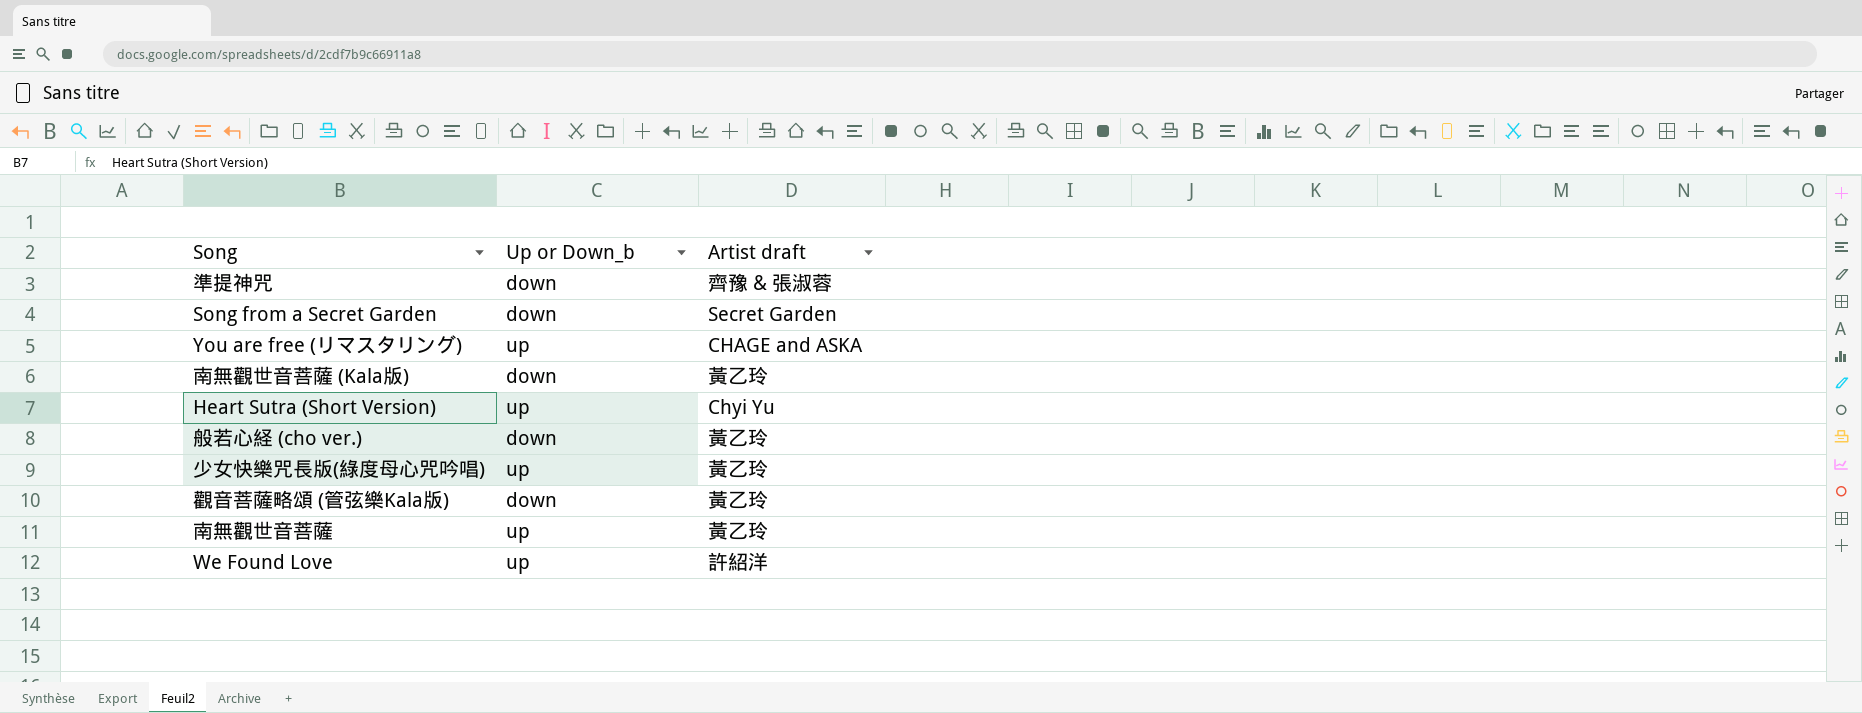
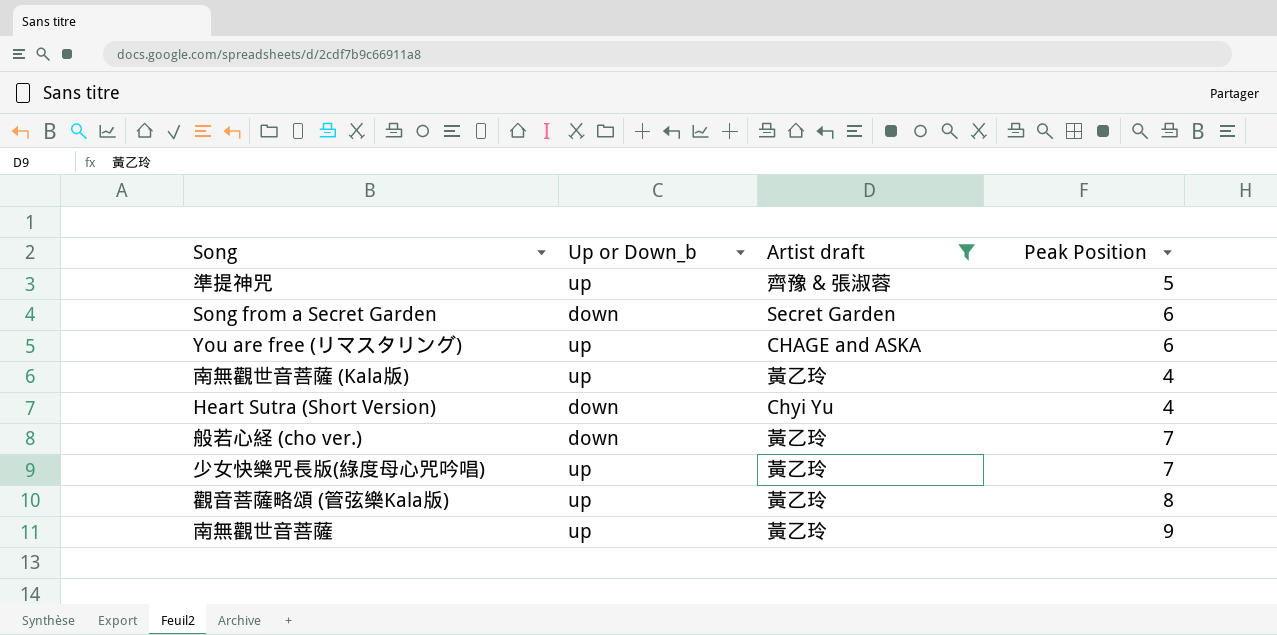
filter: none -> Artist draft != 許紹洋
column Peak Position | position: none -> 4
準提神咒 | Up or Down_b: down -> up
南無觀世音菩薩 (Kala版) | Up or Down_b: down -> up
Heart Sutra (Short Version) | Up or Down_b: up -> down
觀音菩薩略頌 (管弦樂Kala版) | Up or Down_b: down -> up

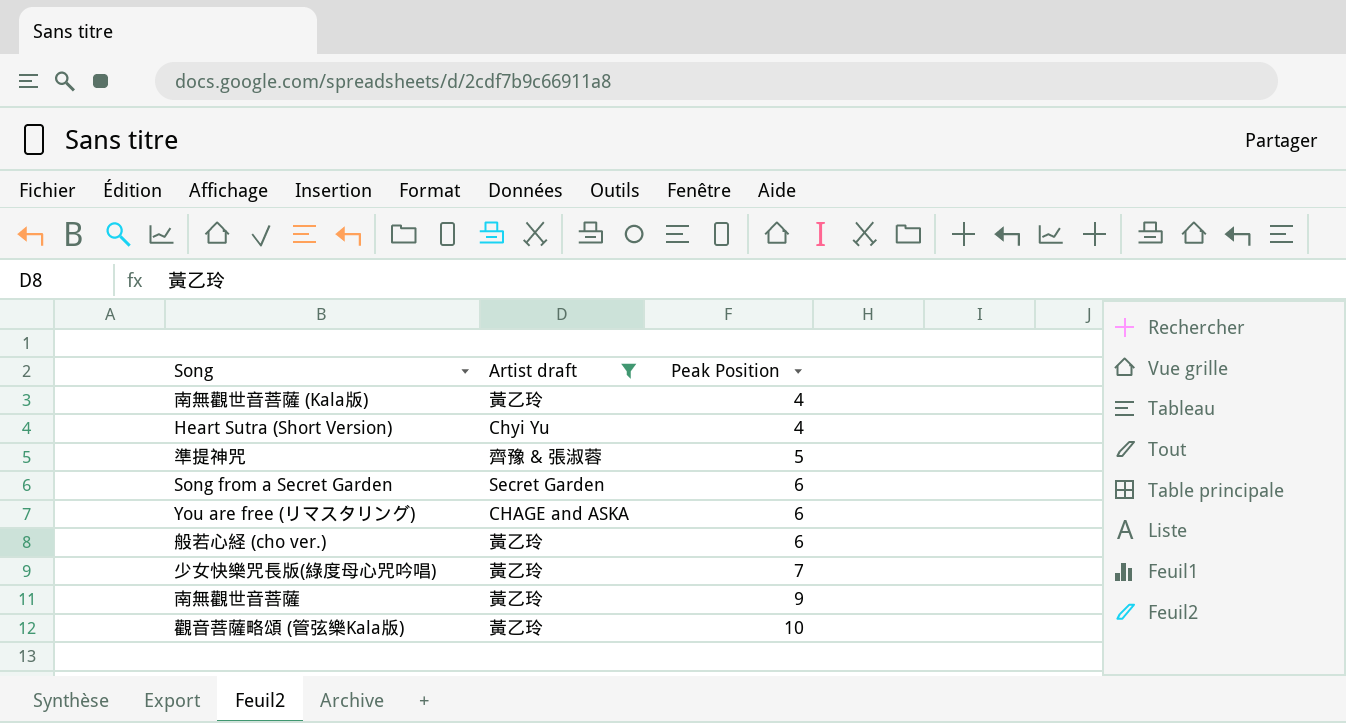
row order: none -> Peak Position ascending
column Up or Down_b | position: 2 -> none
般若心経 (cho ver.) | Peak Position: 7 -> 6
觀音菩薩略頌 (管弦樂Kala版) | Peak Position: 8 -> 10

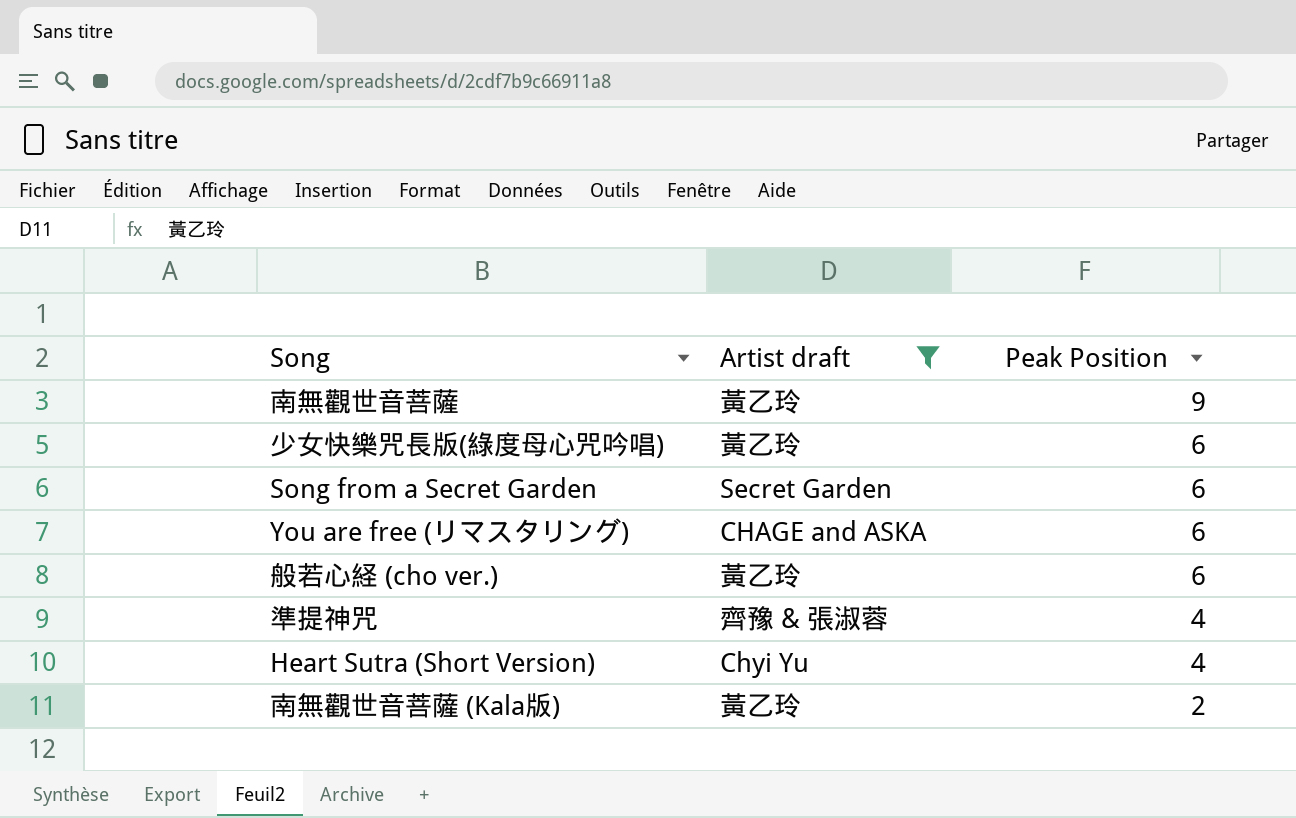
row order: Peak Position ascending -> Peak Position descending
row 觀音菩薩略頌 (管弦樂Kala版): 黃乙玲 | 10 -> none
少女快樂咒長版(綠度母心咒吟唱) | Peak Position: 7 -> 6
準提神咒 | Peak Position: 5 -> 4
南無觀世音菩薩 (Kala版) | Peak Position: 4 -> 2

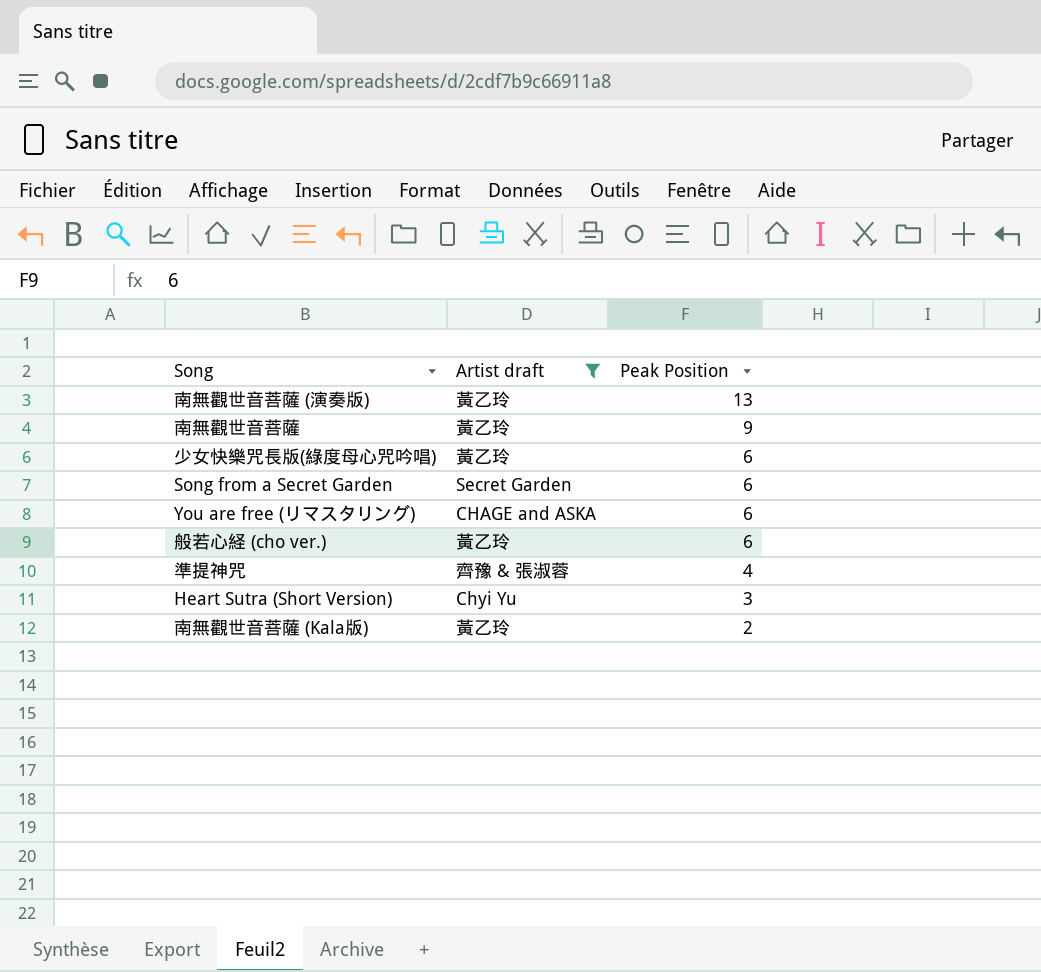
row 南無觀世音菩薩 (演奏版): none -> 黃乙玲 | 13
Heart Sutra (Short Version) | Peak Position: 4 -> 3

